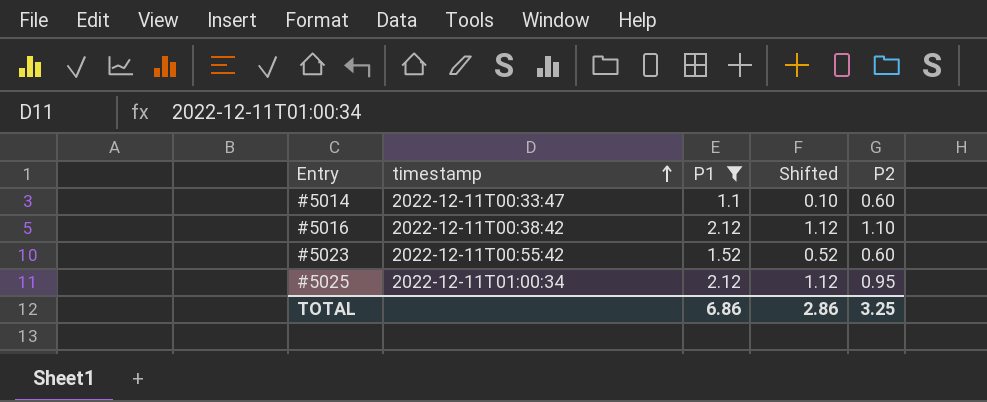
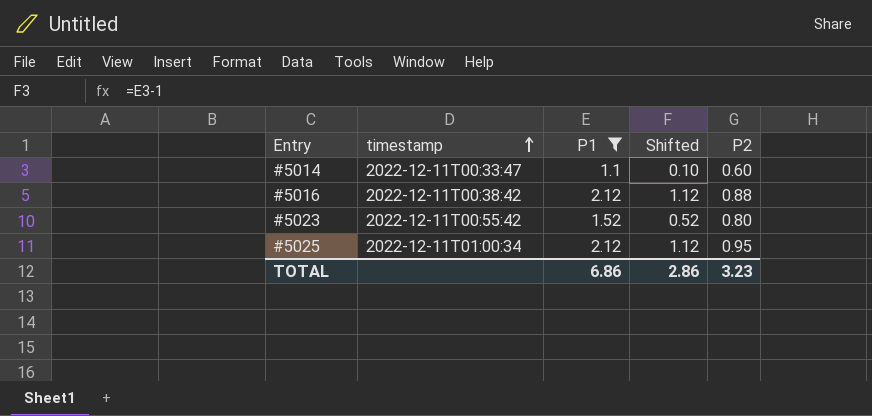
#5016 | P2: 1.10 -> 0.88
#5023 | P2: 0.60 -> 0.80
TOTAL | P2: 3.25 -> 3.23

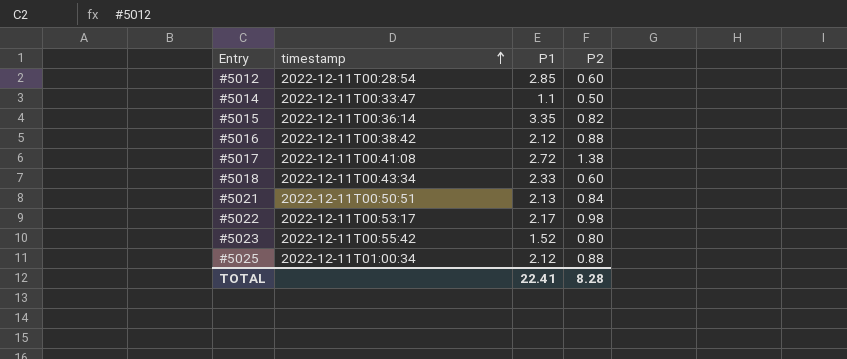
filter: P1 <= 2.12 -> none
column Shifted | formula: [P1] - 1 -> none
#5014 | P2: 0.60 -> 0.50
#5025 | P2: 0.95 -> 0.88
TOTAL | P1: 6.86 -> 22.41
TOTAL | P2: 3.23 -> 8.28

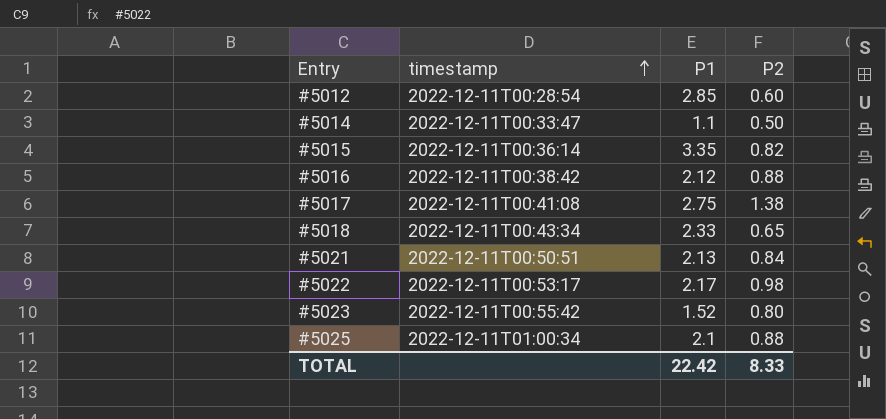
#5017 | P1: 2.72 -> 2.75
#5018 | P2: 0.60 -> 0.65
#5025 | P1: 2.12 -> 2.1
TOTAL | P1: 22.41 -> 22.42
TOTAL | P2: 8.28 -> 8.33

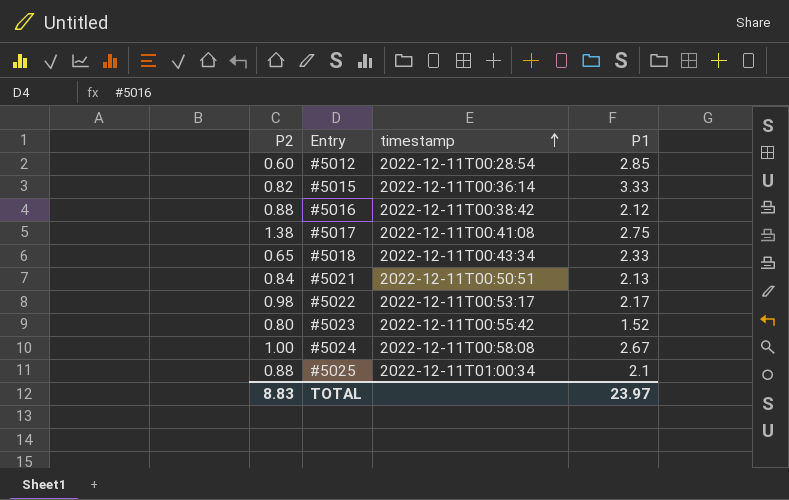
column P2 | position: 4 -> 1
row #5014: 2022-12-11T00:33:47 | 1.1 | 0.50 -> none
#5015 | P1: 3.35 -> 3.33
row #5024: none -> 1.00 | 2022-12-11T00:58:08 | 2.67
TOTAL | P2: 8.33 -> 8.83
TOTAL | P1: 22.42 -> 23.97

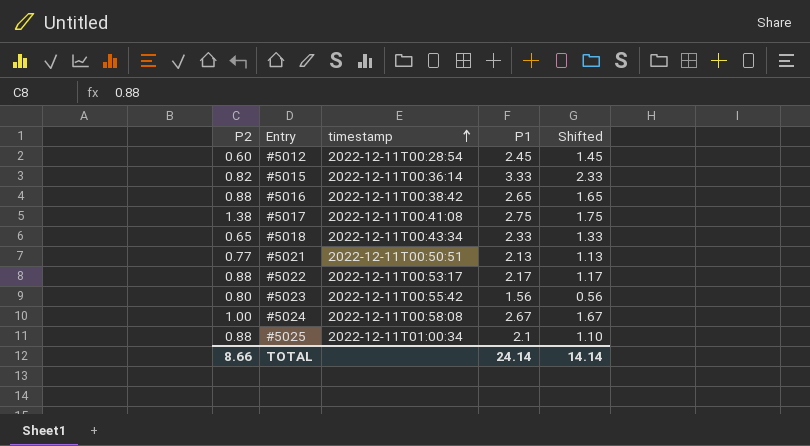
column Shifted | formula: none -> [P1] - 1
#5012 | P1: 2.85 -> 2.45
#5016 | P1: 2.12 -> 2.65
#5021 | P2: 0.84 -> 0.77
#5022 | P2: 0.98 -> 0.88
#5023 | P1: 1.52 -> 1.56
TOTAL | P2: 8.83 -> 8.66
TOTAL | P1: 23.97 -> 24.14

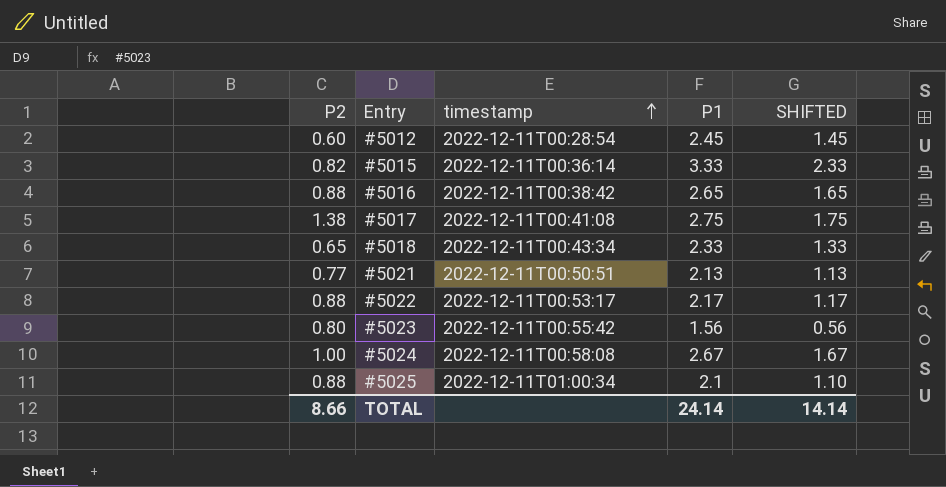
column name: Shifted -> SHIFTED

